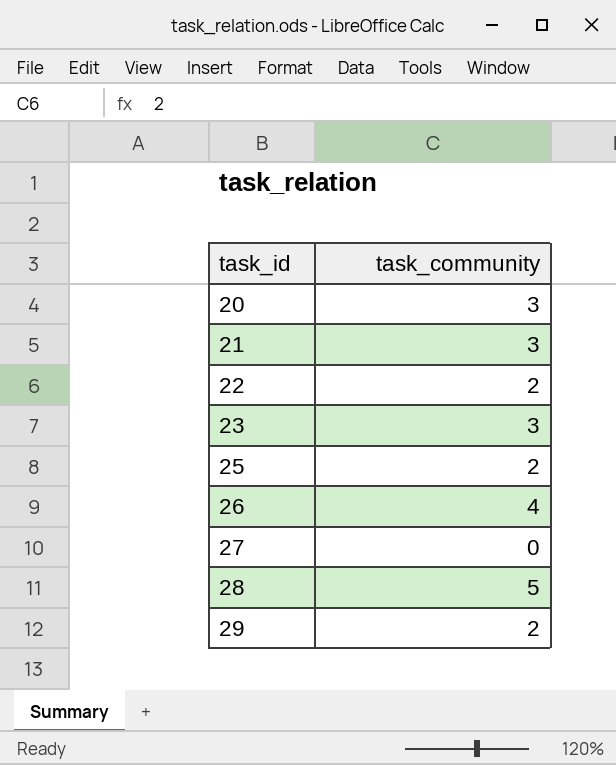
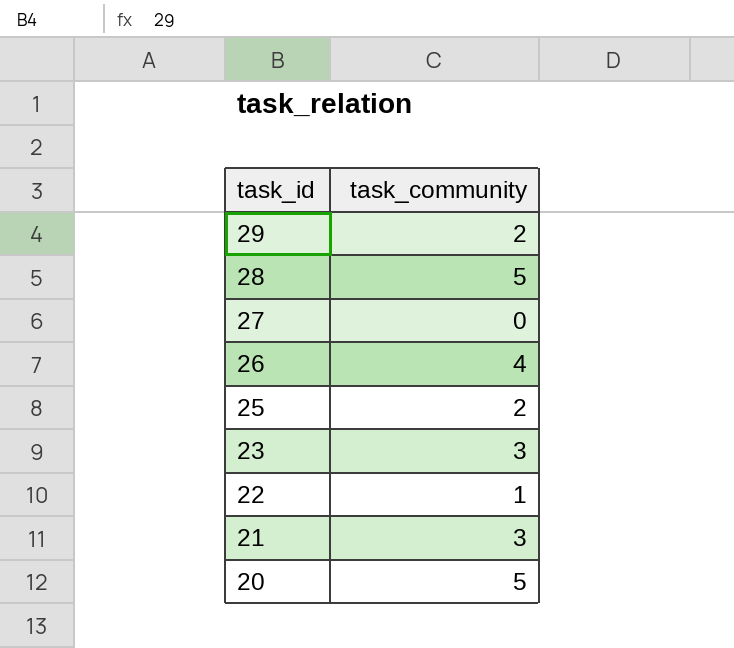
row order: task_id ascending -> task_id descending
22 | task_community: 2 -> 1
20 | task_community: 3 -> 5

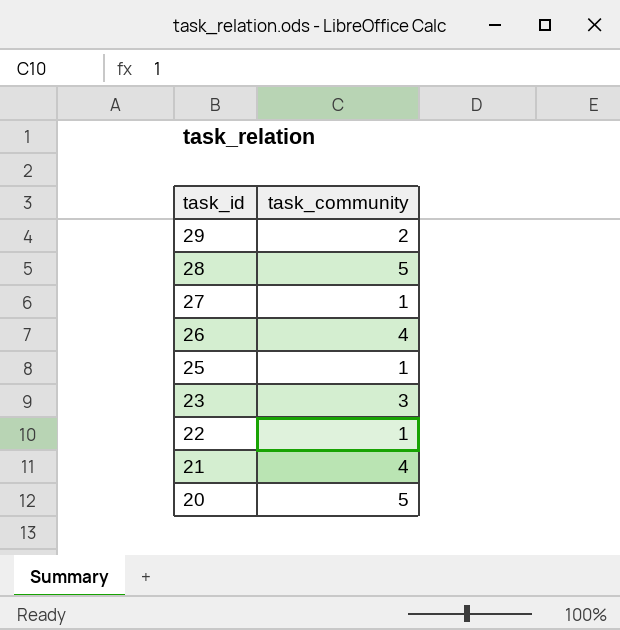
27 | task_community: 0 -> 1
25 | task_community: 2 -> 1
21 | task_community: 3 -> 4

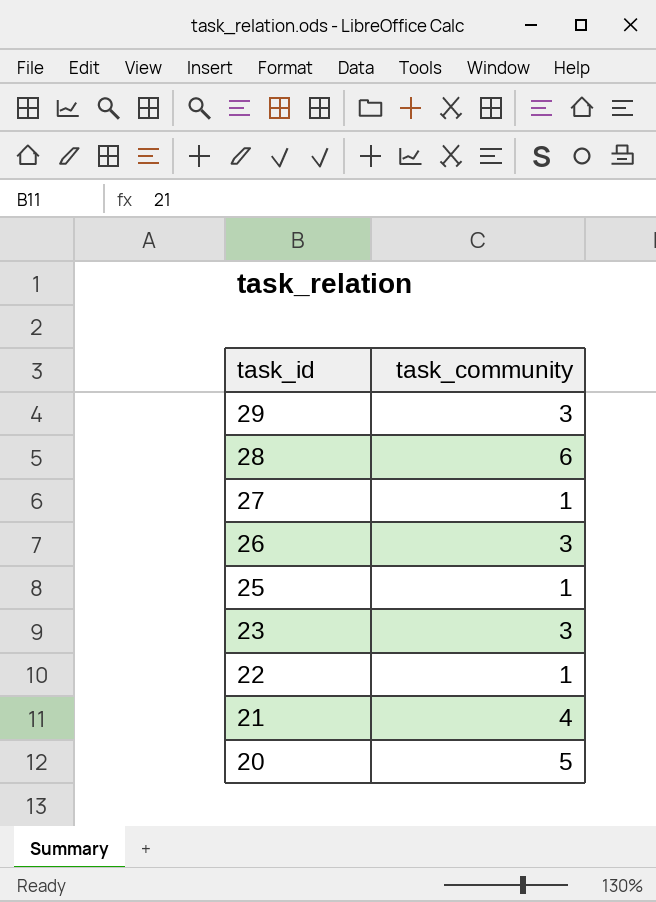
29 | task_community: 2 -> 3
28 | task_community: 5 -> 6
26 | task_community: 4 -> 3

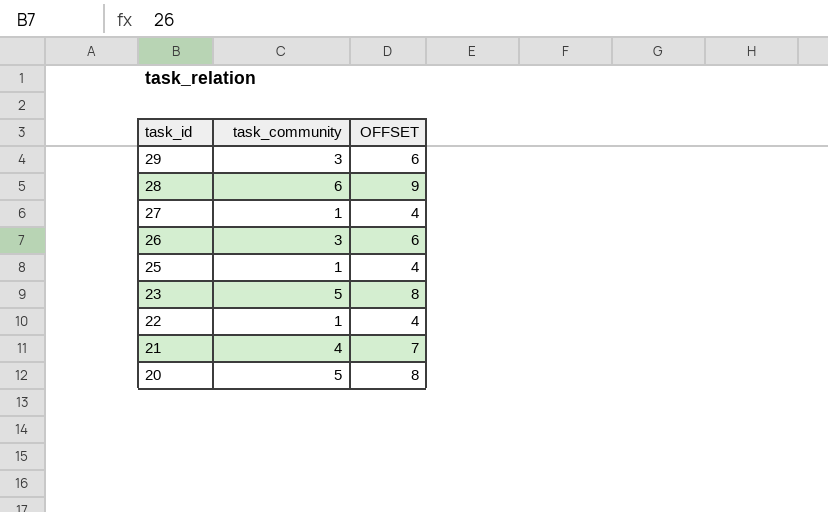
column OFFSET | formula: none -> [task_community] + 3
23 | task_community: 3 -> 5

